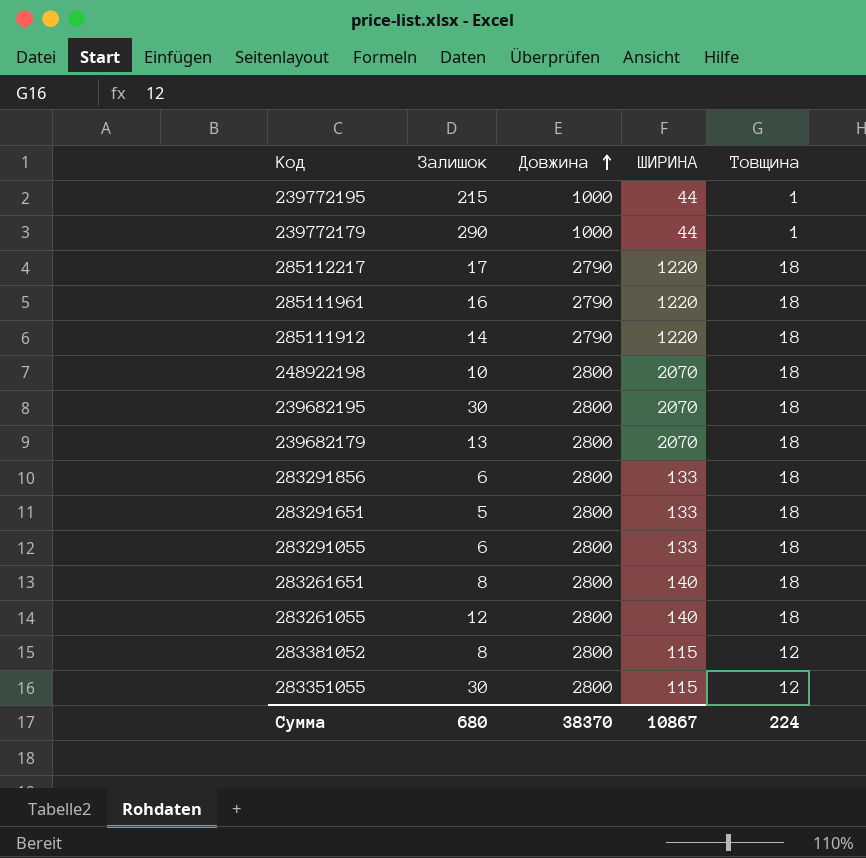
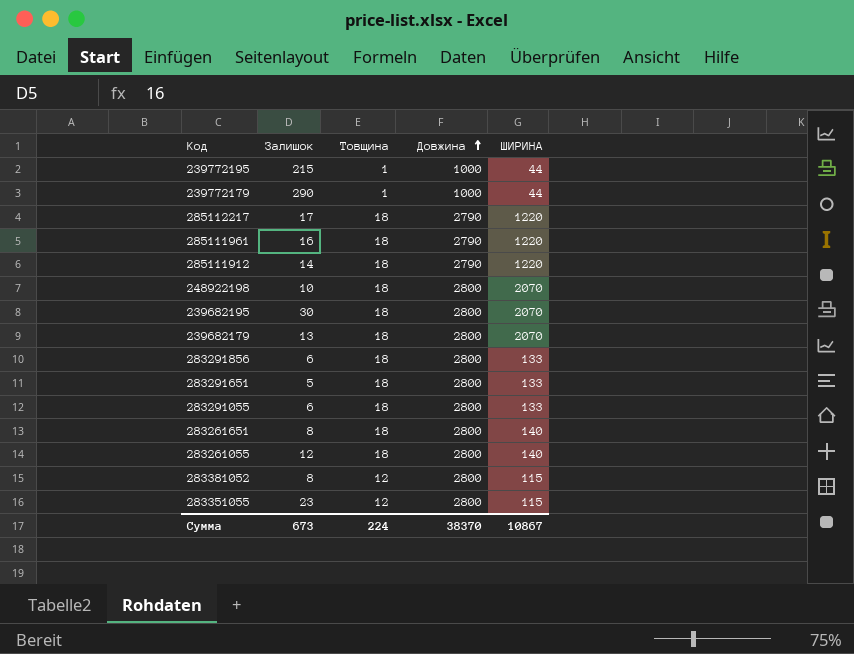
column Товщина | position: 5 -> 3
283351055 | Залишок: 30 -> 23
Сумма | Залишок: 680 -> 673

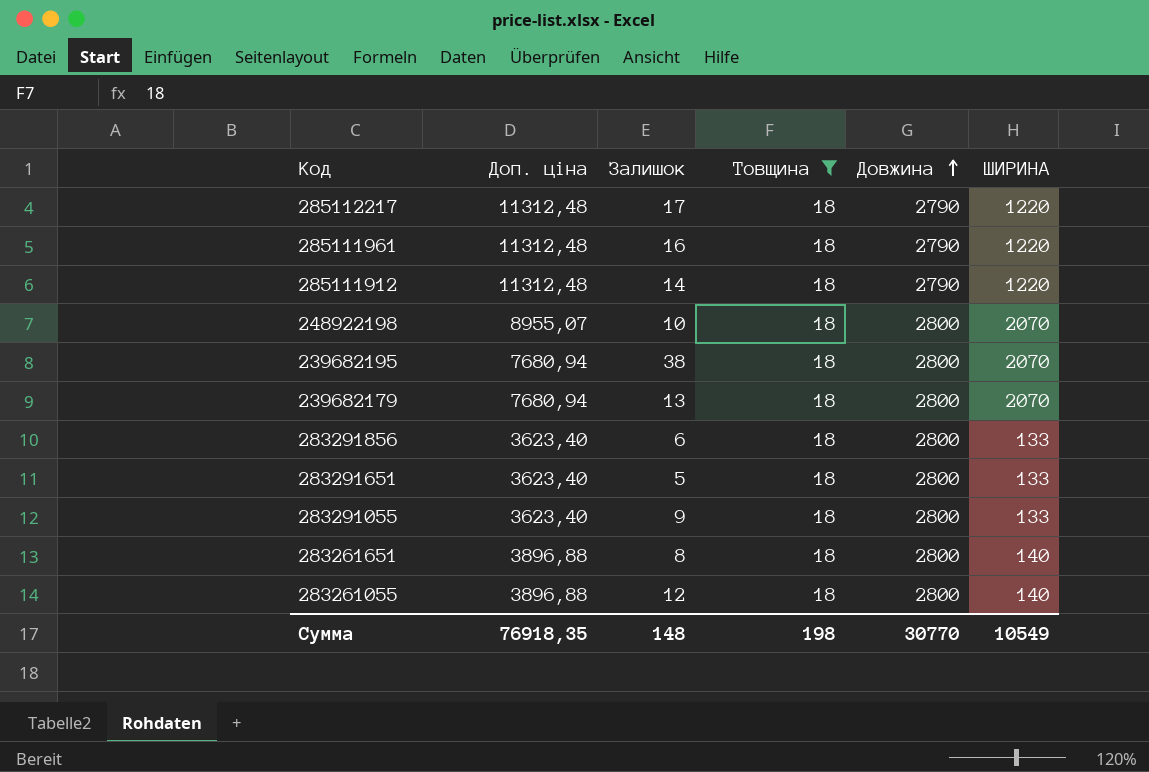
filter: none -> Товщина = 18
column Доп. ціна | position: none -> 2
239682195 | Залишок: 30 -> 38
283291055 | Залишок: 6 -> 9
Сумма | Залишок: 673 -> 148
Сумма | Товщина: 224 -> 198
Сумма | Довжина: 38370 -> 30770
Сумма | ШИРИНА: 10867 -> 10549

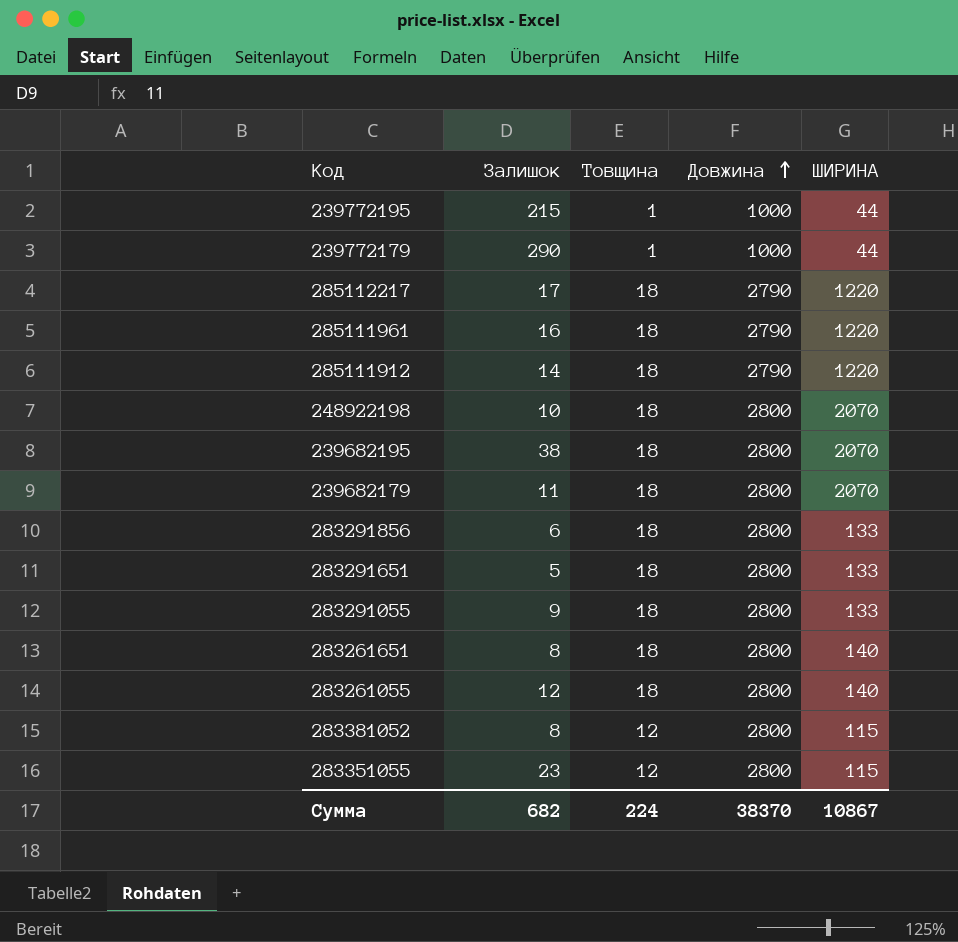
filter: Товщина = 18 -> none
column Доп. ціна | position: 2 -> none
239682179 | Залишок: 13 -> 11
Сумма | Залишок: 148 -> 682
Сумма | Товщина: 198 -> 224
Сумма | Довжина: 30770 -> 38370
Сумма | ШИРИНА: 10549 -> 10867

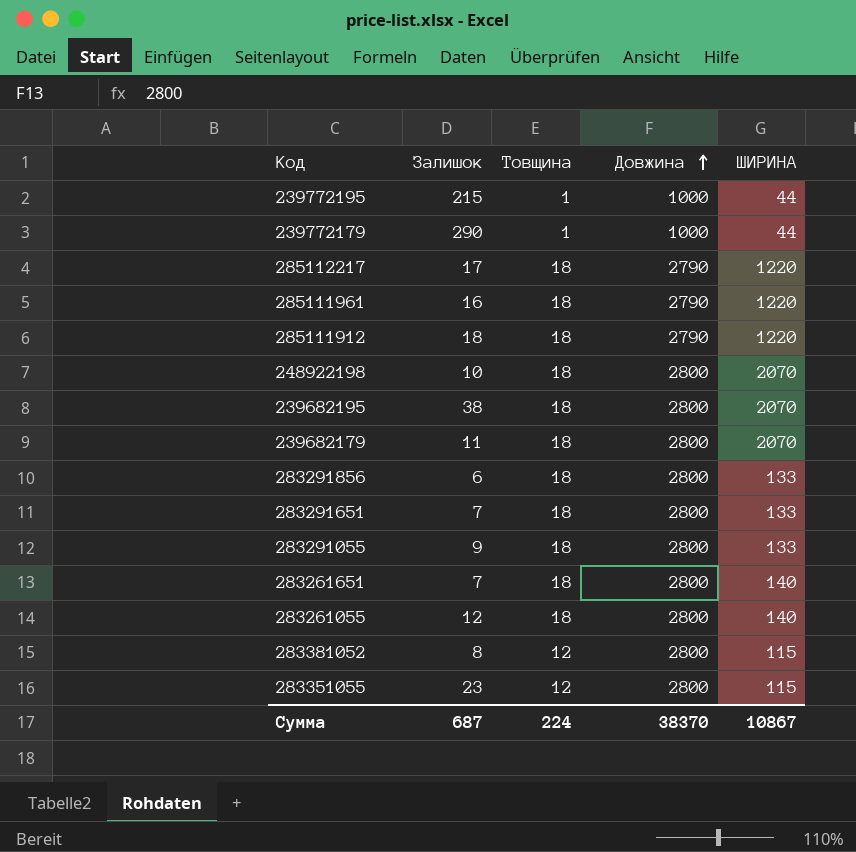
285111912 | Залишок: 14 -> 18
283291651 | Залишок: 5 -> 7
283261651 | Залишок: 8 -> 7
Сумма | Залишок: 682 -> 687

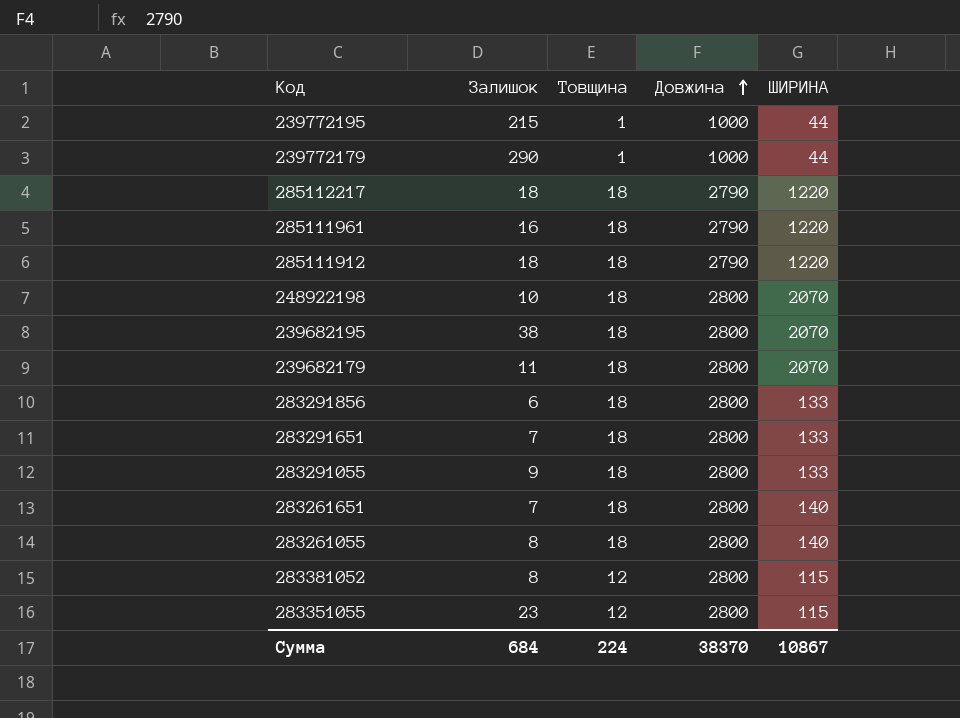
285112217 | Залишок: 17 -> 18
283261055 | Залишок: 12 -> 8
Сумма | Залишок: 687 -> 684

